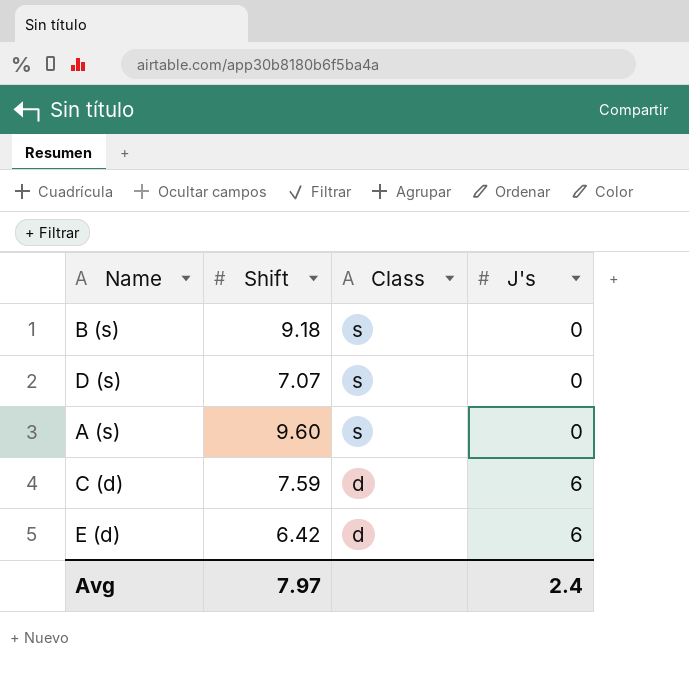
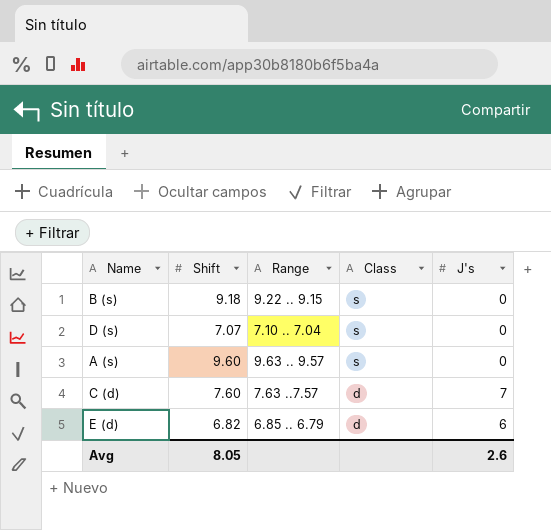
column Range | position: none -> 3
C (d) | Shift: 7.59 -> 7.60
C (d) | J's: 6 -> 7
E (d) | Shift: 6.42 -> 6.82
Avg | Shift: 7.97 -> 8.05
Avg | J's: 2.4 -> 2.6

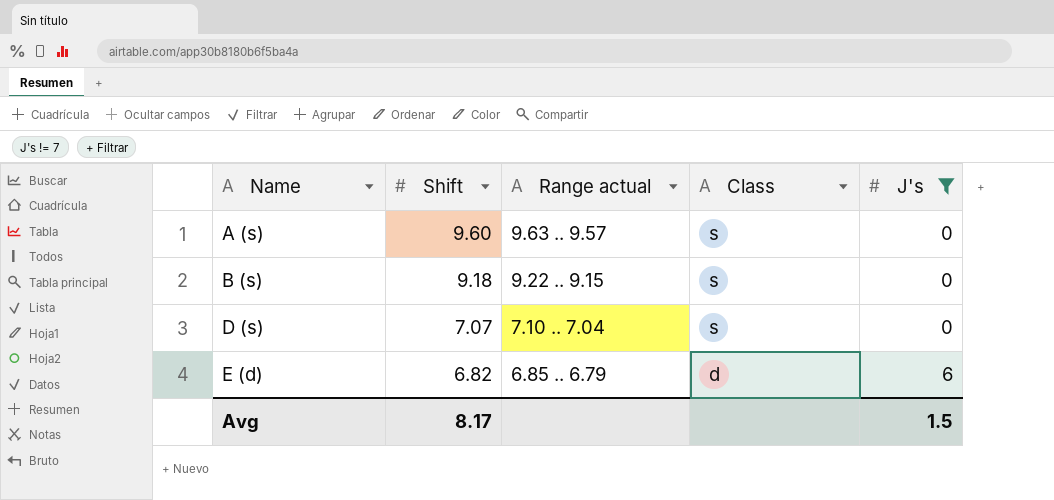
filter: none -> J's != 7
row order: Class descending -> Name ascending
column name: Range -> Range actual
Avg | Shift: 8.05 -> 8.17
Avg | J's: 2.6 -> 1.5

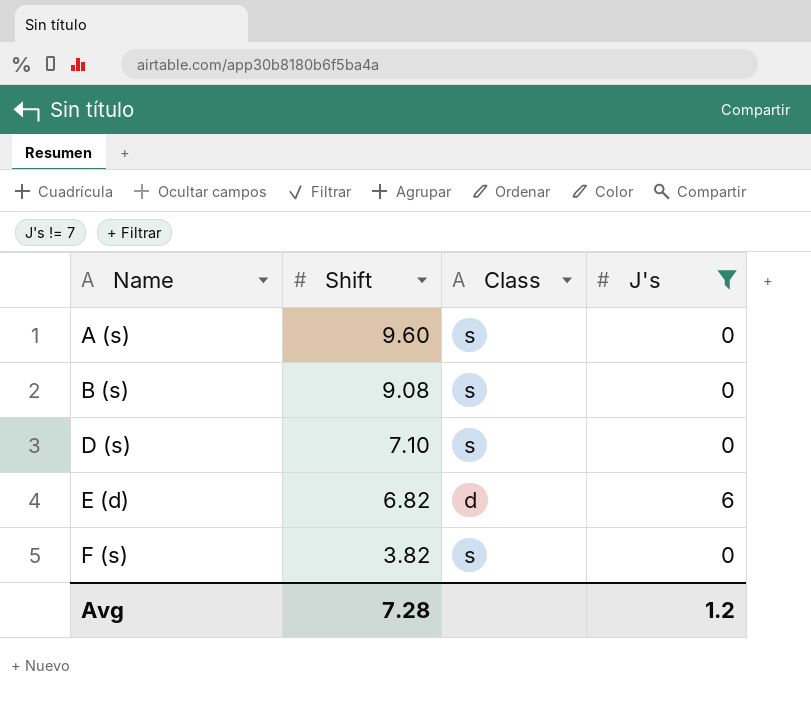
column Range actual | position: 3 -> none
B (s) | Shift: 9.18 -> 9.08
D (s) | Shift: 7.07 -> 7.10
row F (s): none -> 3.82 | s | 0
Avg | Shift: 8.17 -> 7.28
Avg | J's: 1.5 -> 1.2

